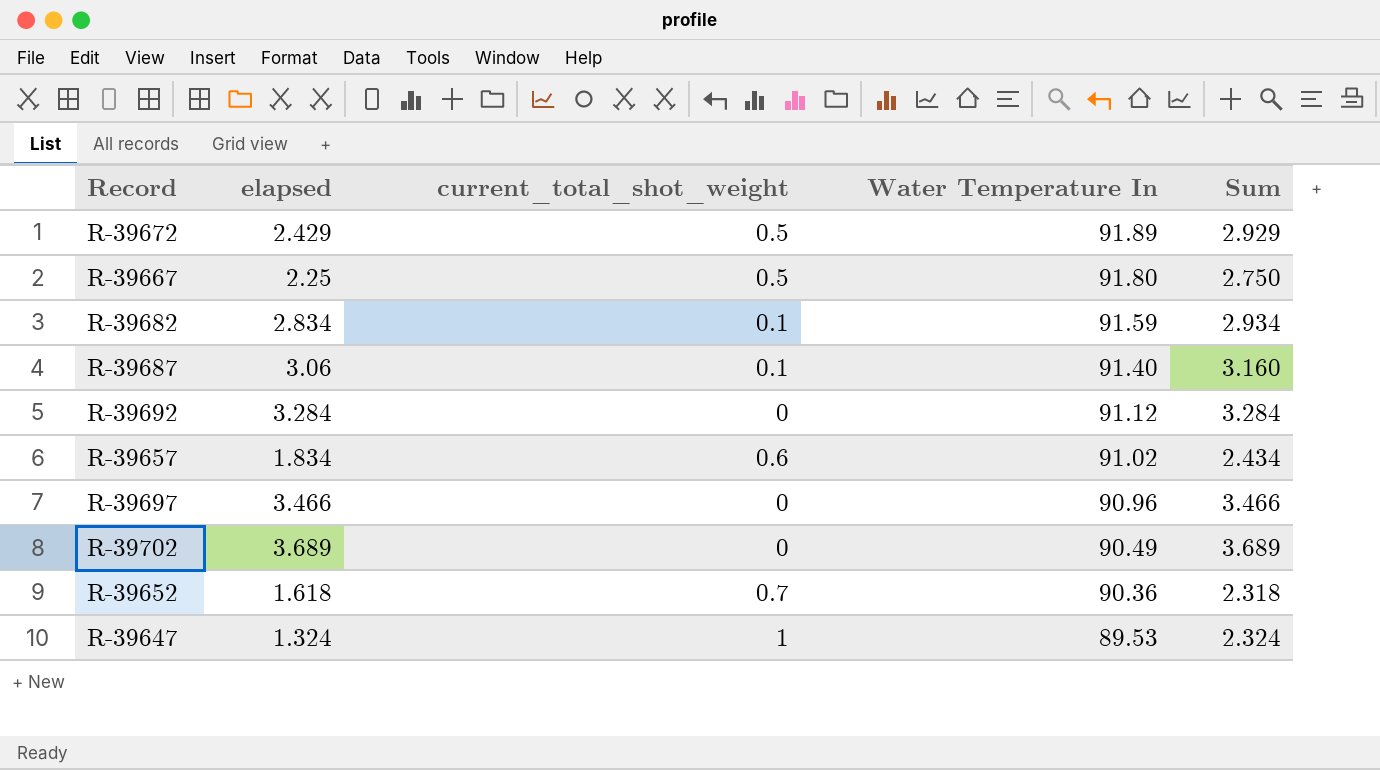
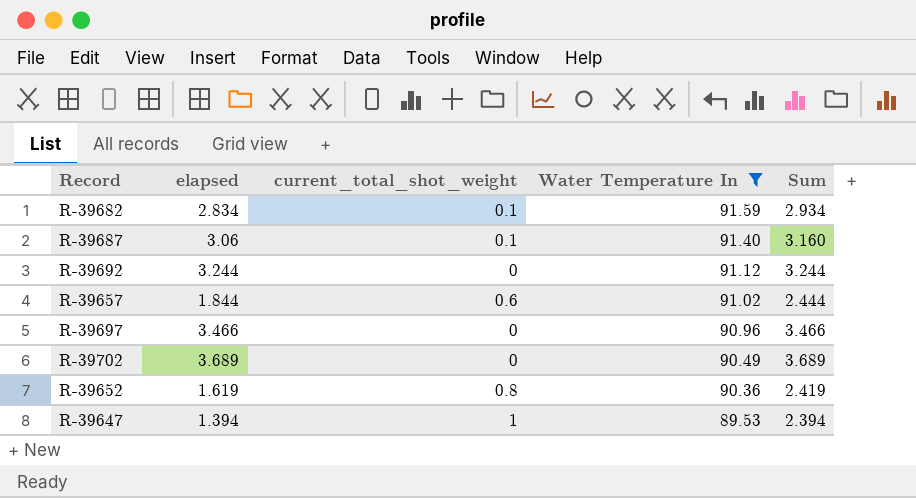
filter: none -> Water Temperature In <= 91.59
R-39692 | elapsed: 3.284 -> 3.244
R-39692 | Sum: 3.284 -> 3.244
R-39657 | elapsed: 1.834 -> 1.844
R-39657 | Sum: 2.434 -> 2.444
R-39652 | elapsed: 1.618 -> 1.619
R-39652 | current_total_shot_weight: 0.7 -> 0.8
R-39652 | Sum: 2.318 -> 2.419
R-39647 | elapsed: 1.324 -> 1.394
R-39647 | Sum: 2.324 -> 2.394

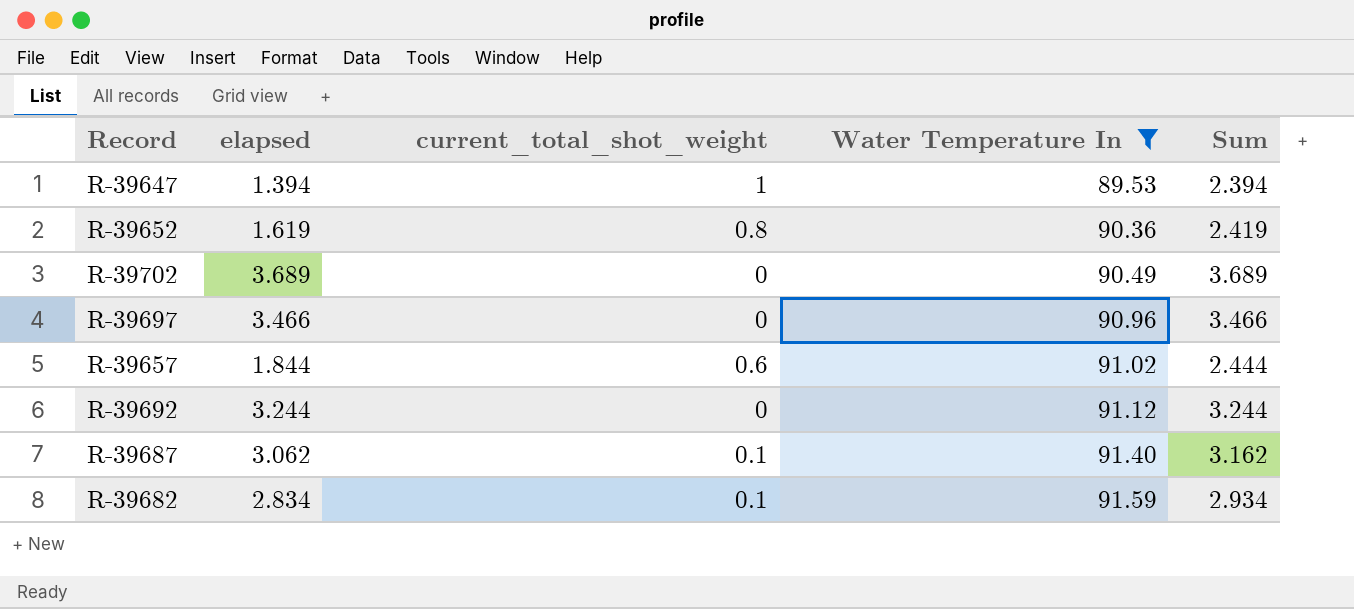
row order: Water Temperature In descending -> Water Temperature In ascending
R-39687 | elapsed: 3.06 -> 3.062
R-39687 | Sum: 3.160 -> 3.162

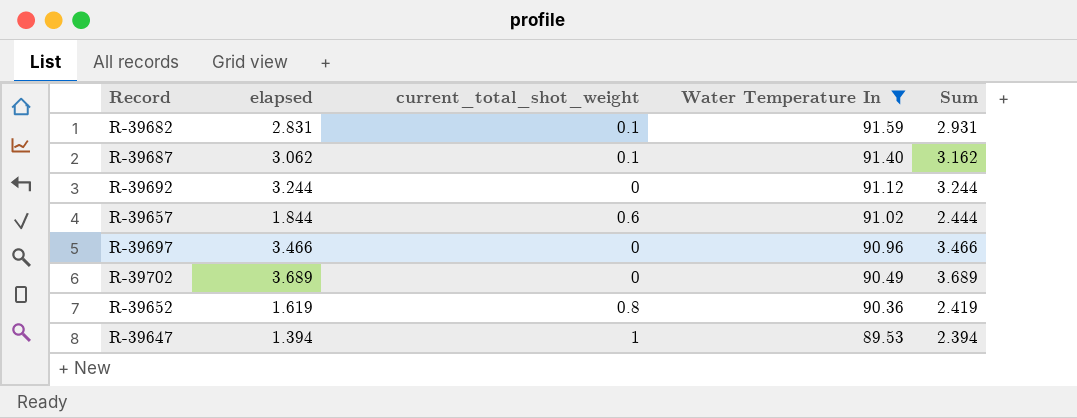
row order: Water Temperature In ascending -> Water Temperature In descending
R-39682 | elapsed: 2.834 -> 2.831
R-39682 | Sum: 2.934 -> 2.931

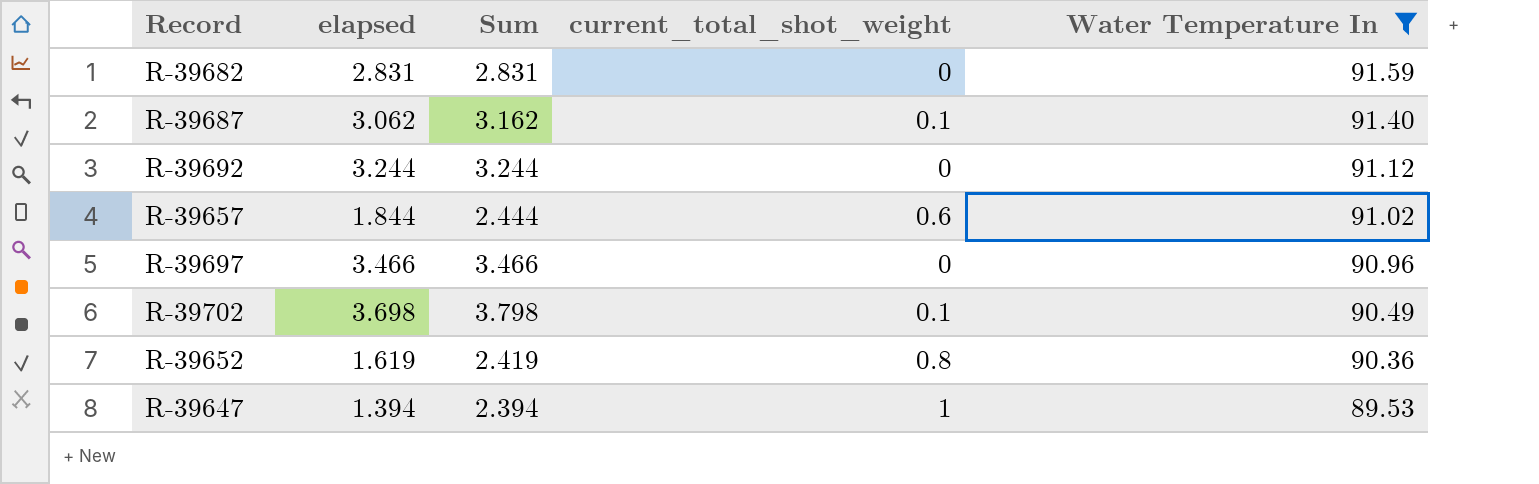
column Sum | position: 5 -> 3
R-39682 | Sum: 2.931 -> 2.831
R-39682 | current_total_shot_weight: 0.1 -> 0
R-39702 | elapsed: 3.689 -> 3.698
R-39702 | Sum: 3.689 -> 3.798
R-39702 | current_total_shot_weight: 0 -> 0.1

